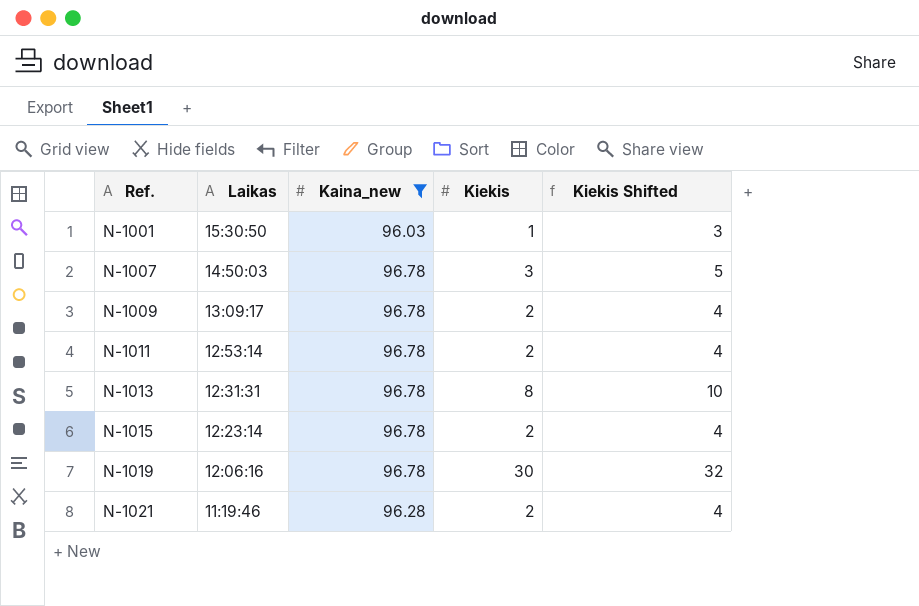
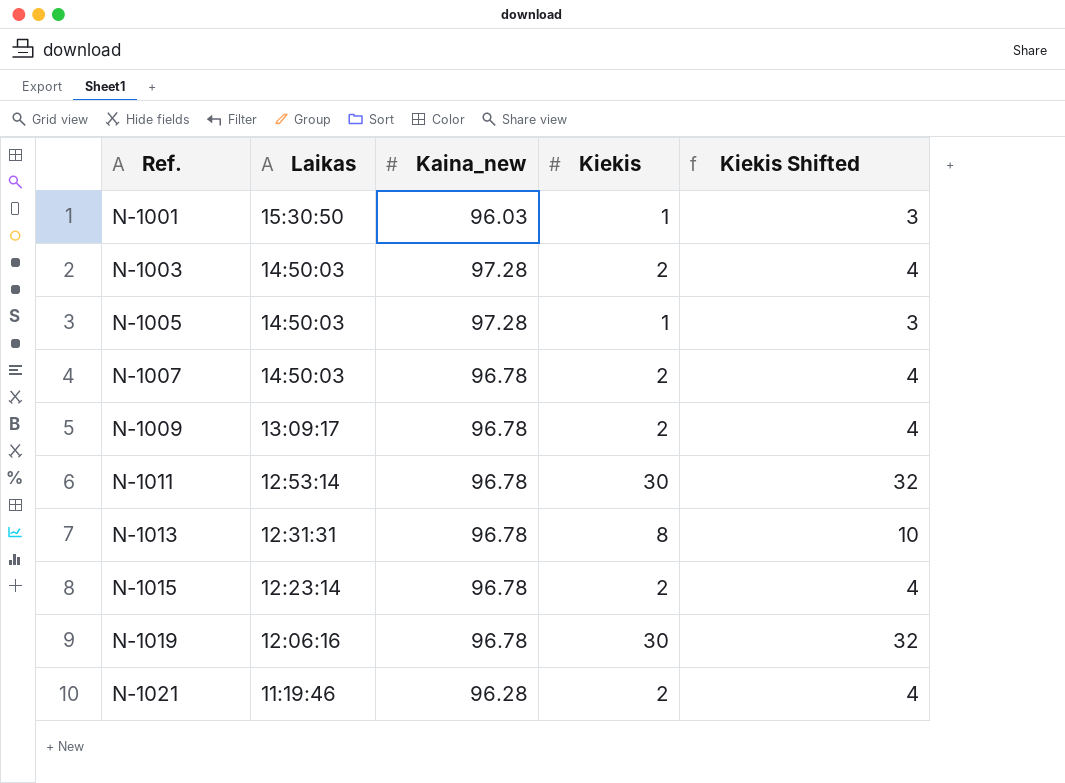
filter: Kaina_new != 97.28 -> none
N-1007 | Kiekis: 3 -> 2
N-1007 | Kiekis Shifted: 5 -> 4
N-1011 | Kiekis: 2 -> 30
N-1011 | Kiekis Shifted: 4 -> 32

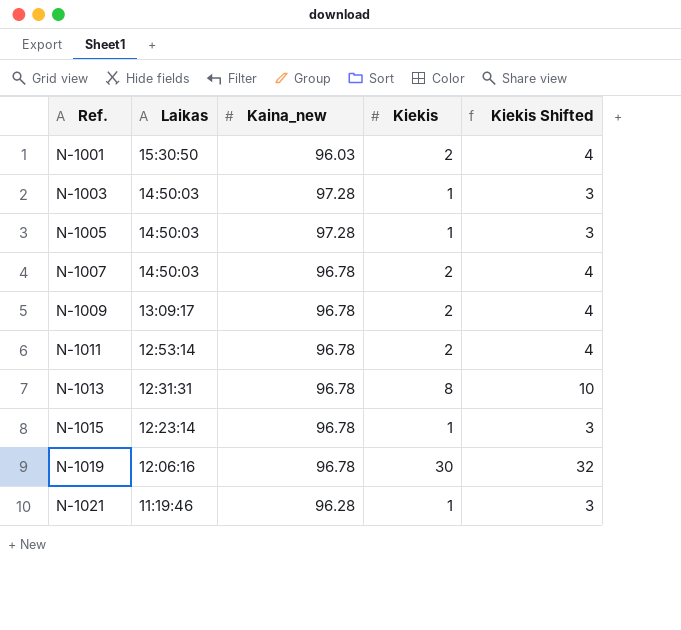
N-1001 | Kiekis: 1 -> 2
N-1001 | Kiekis Shifted: 3 -> 4
N-1003 | Kiekis: 2 -> 1
N-1003 | Kiekis Shifted: 4 -> 3
N-1011 | Kiekis: 30 -> 2
N-1011 | Kiekis Shifted: 32 -> 4
N-1015 | Kiekis: 2 -> 1
N-1015 | Kiekis Shifted: 4 -> 3
N-1021 | Kiekis: 2 -> 1
N-1021 | Kiekis Shifted: 4 -> 3

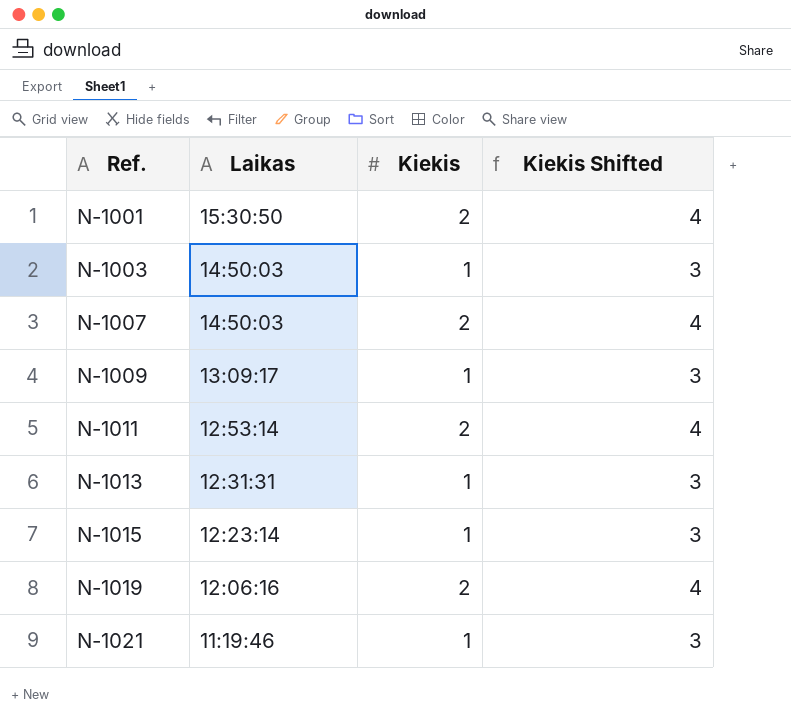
column Kaina_new | position: 3 -> none
row N-1005: 14:50:03 | 97.28 | 1 | 3 -> none
N-1009 | Kiekis: 2 -> 1
N-1009 | Kiekis Shifted: 4 -> 3
N-1013 | Kiekis: 8 -> 1
N-1013 | Kiekis Shifted: 10 -> 3
N-1019 | Kiekis: 30 -> 2
N-1019 | Kiekis Shifted: 32 -> 4

